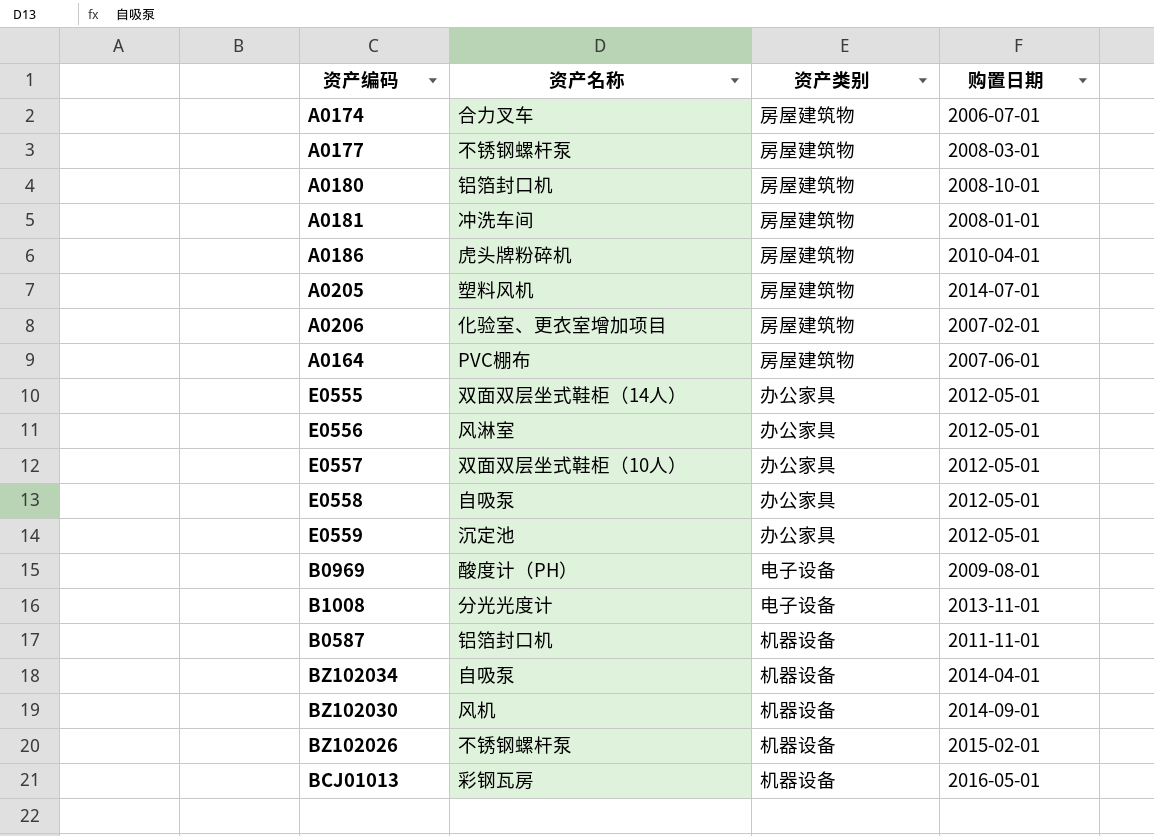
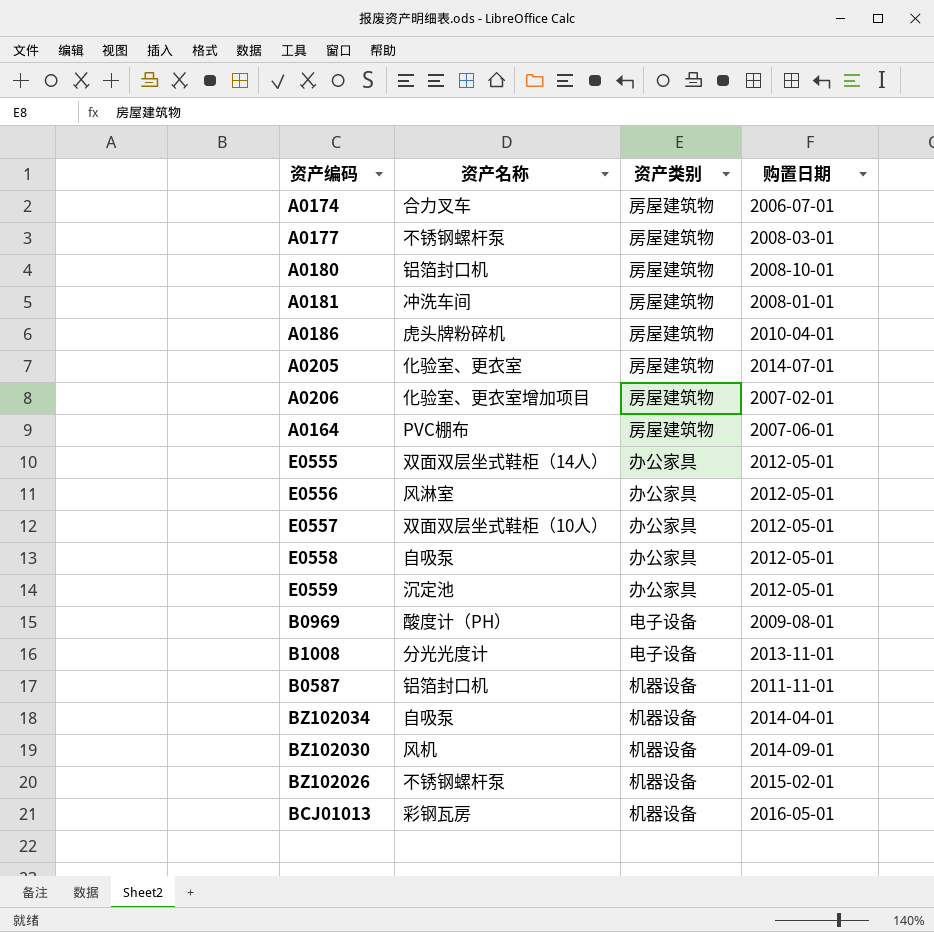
A0205 | 资产名称: 塑料风机 -> 化验室、更衣室

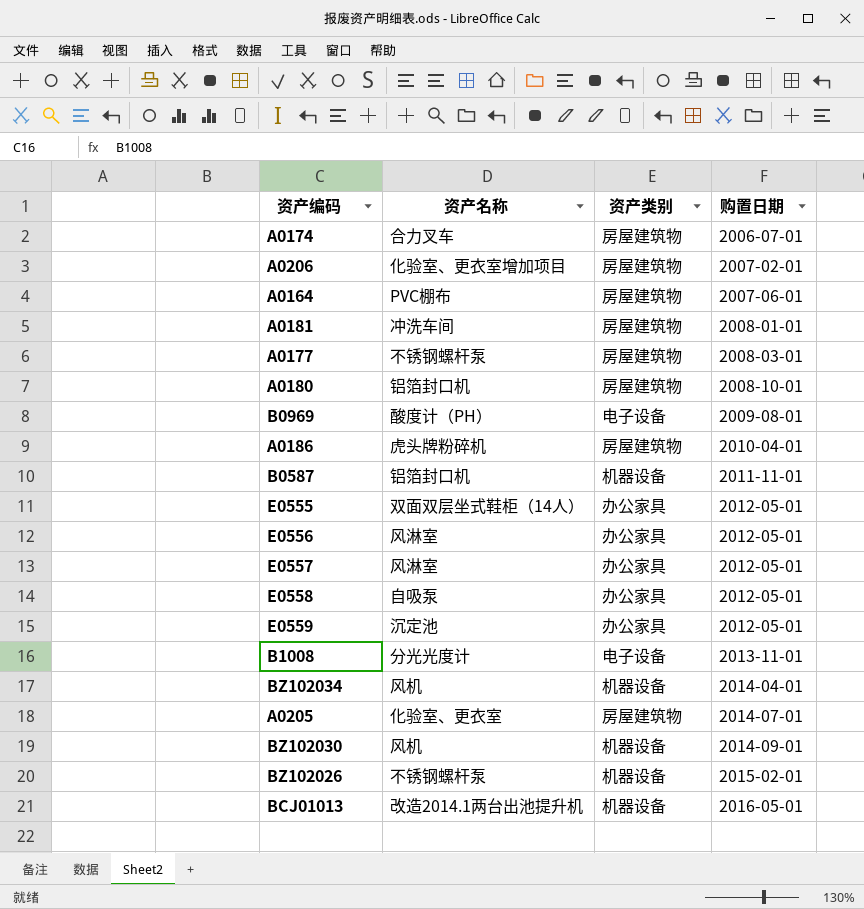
row order: none -> 购置日期 ascending
E0557 | 资产名称: 双面双层坐式鞋柜（10人） -> 风淋室
BZ102034 | 资产名称: 自吸泵 -> 风机
BCJ01013 | 资产名称: 彩钢瓦房 -> 改造2014.1两台出池提升机

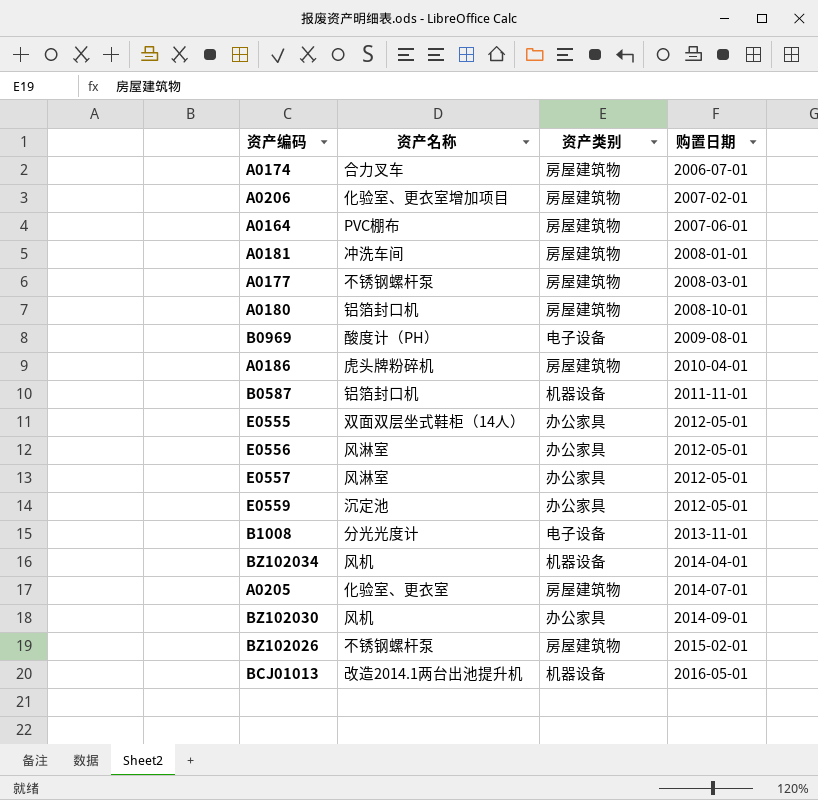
row E0558: 自吸泵 | 办公家具 | 2012-05-01 -> none
BZ102030 | 资产类别: 机器设备 -> 办公家具
BZ102026 | 资产类别: 机器设备 -> 房屋建筑物

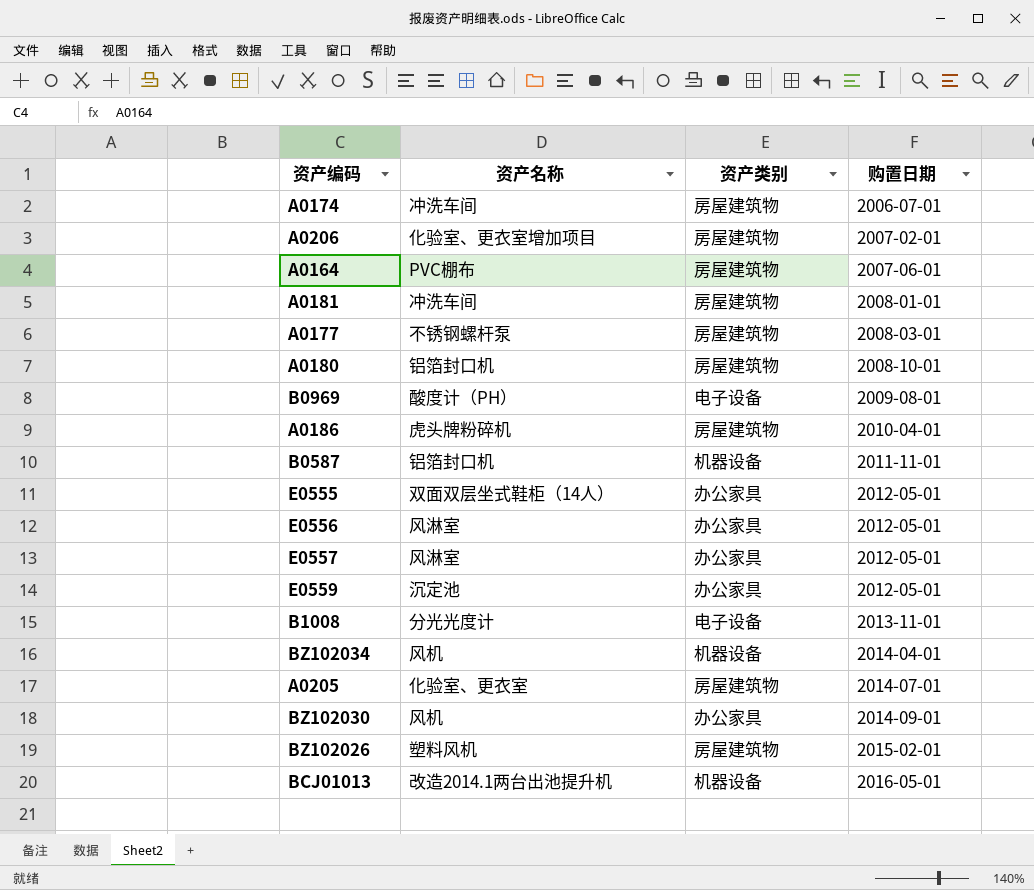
A0174 | 资产名称: 合力叉车 -> 冲洗车间
BZ102026 | 资产名称: 不锈钢螺杆泵 -> 塑料风机

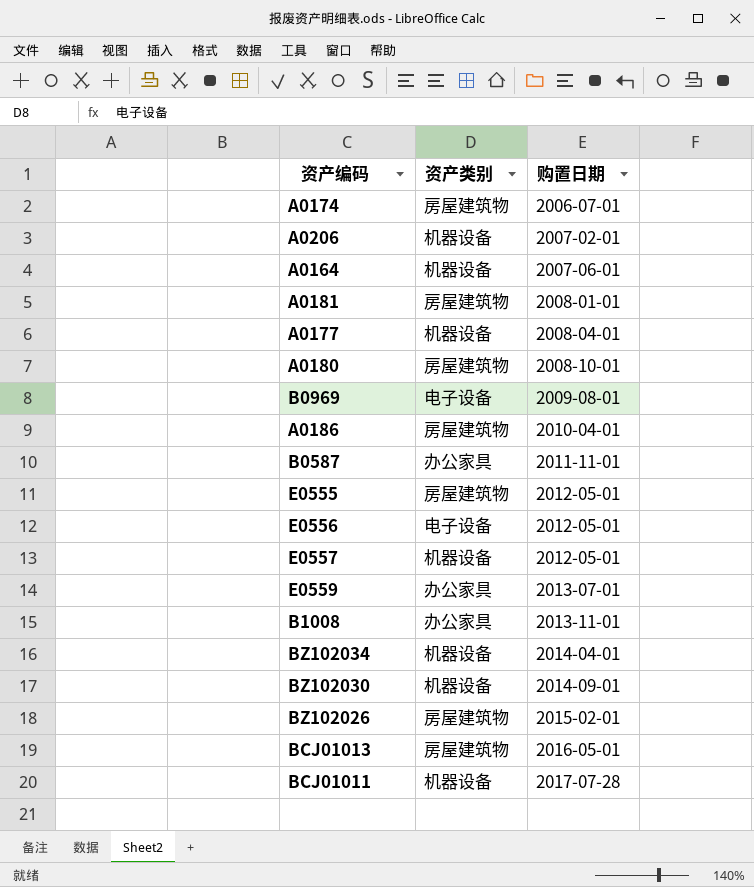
column 资产名称 | position: 2 -> none
row A0205: 化验室、更衣室 | 房屋建筑物 | 2014-07-01 -> none
A0206 | 资产类别: 房屋建筑物 -> 机器设备
A0164 | 资产类别: 房屋建筑物 -> 机器设备
A0177 | 资产类别: 房屋建筑物 -> 机器设备
A0177 | 购置日期: 2008-03-01 -> 2008-04-01
B0587 | 资产类别: 机器设备 -> 办公家具
E0555 | 资产类别: 办公家具 -> 房屋建筑物
E0556 | 资产类别: 办公家具 -> 电子设备
E0557 | 资产类别: 办公家具 -> 机器设备
E0559 | 购置日期: 2012-05-01 -> 2013-07-01
B1008 | 资产类别: 电子设备 -> 办公家具
BZ102030 | 资产类别: 办公家具 -> 机器设备
BCJ01013 | 资产类别: 机器设备 -> 房屋建筑物
row BCJ01011: none -> 机器设备 | 2017-07-28

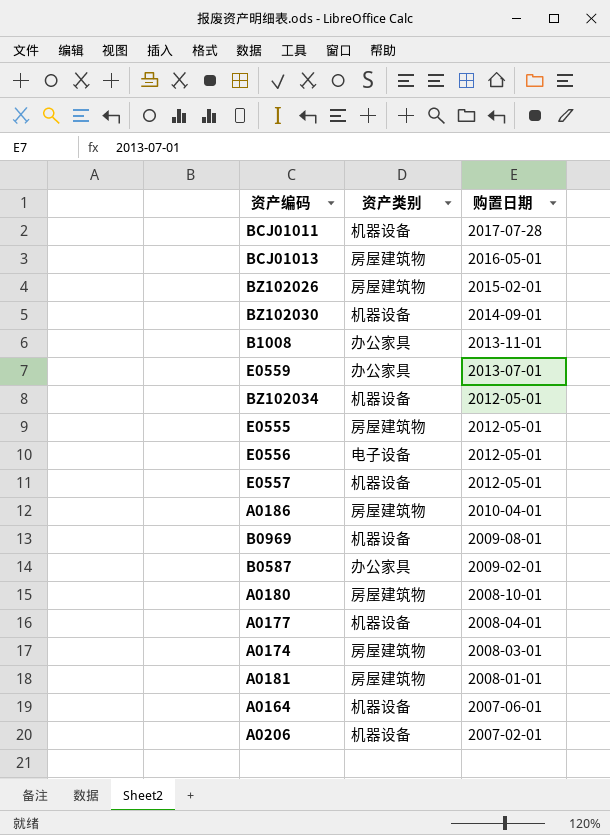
row order: 购置日期 ascending -> 购置日期 descending
BZ102034 | 购置日期: 2014-04-01 -> 2012-05-01
B0969 | 资产类别: 电子设备 -> 机器设备
B0587 | 购置日期: 2011-11-01 -> 2009-02-01
A0174 | 购置日期: 2006-07-01 -> 2008-03-01

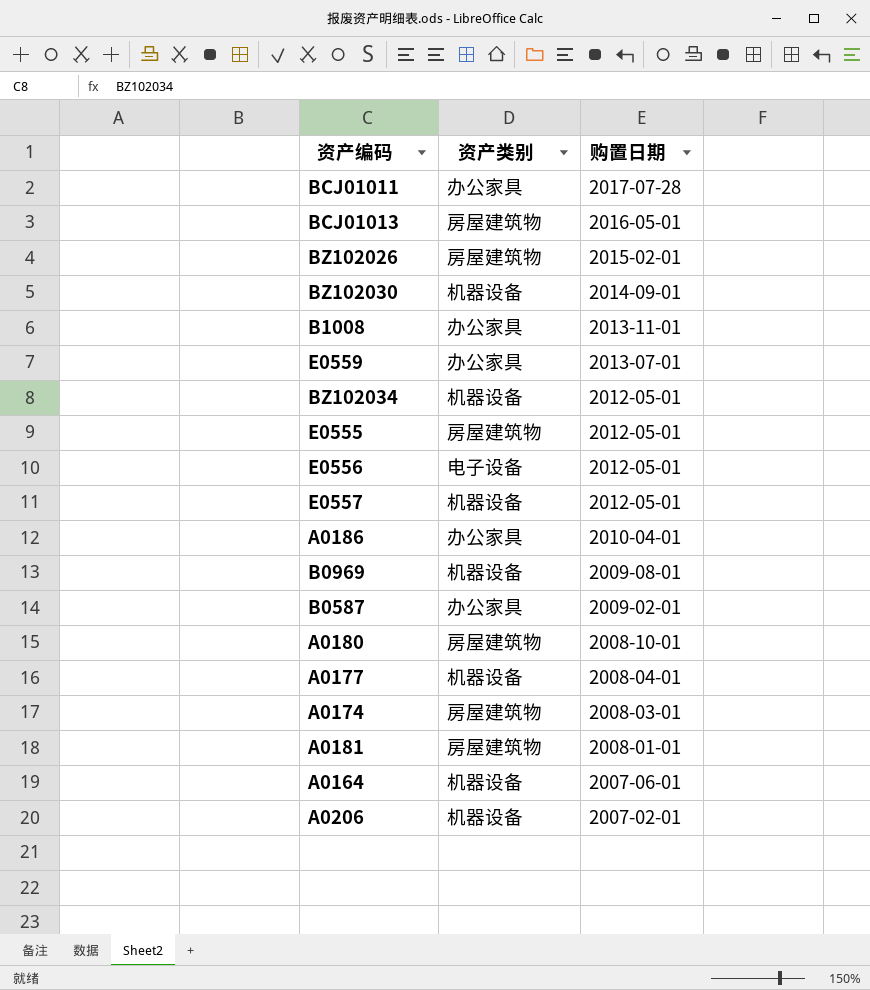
BCJ01011 | 资产类别: 机器设备 -> 办公家具
A0186 | 资产类别: 房屋建筑物 -> 办公家具

